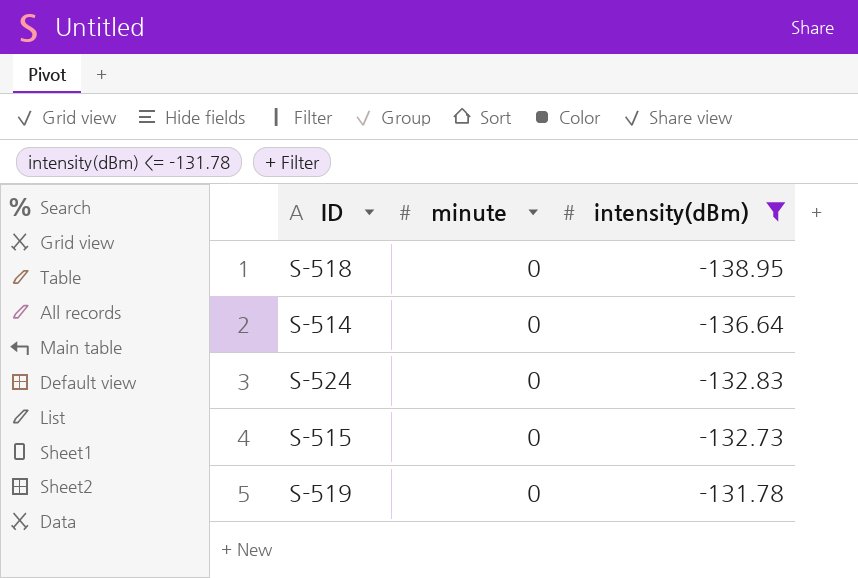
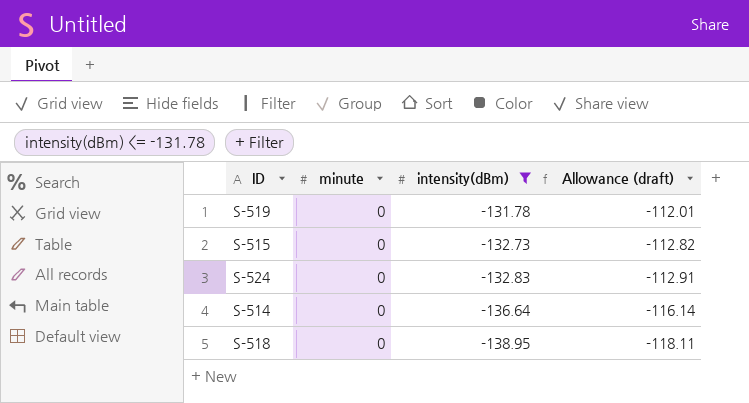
row order: intensity(dBm) ascending -> intensity(dBm) descending
column Allowance (draft) | formula: none -> [intensity(dBm)] * 0.85

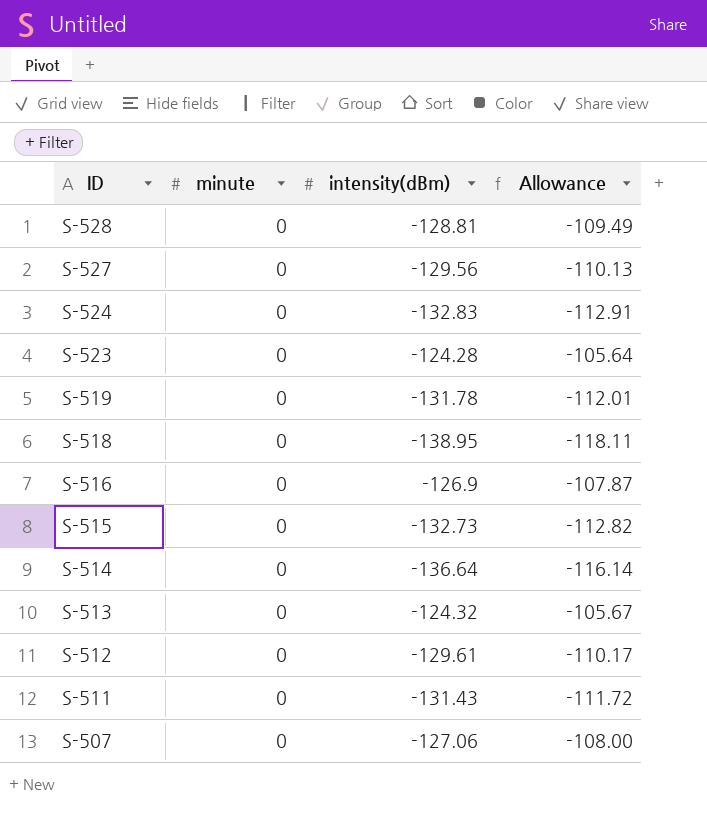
filter: intensity(dBm) <= -131.78 -> none
row order: intensity(dBm) descending -> ID descending
column name: Allowance (draft) -> Allowance

